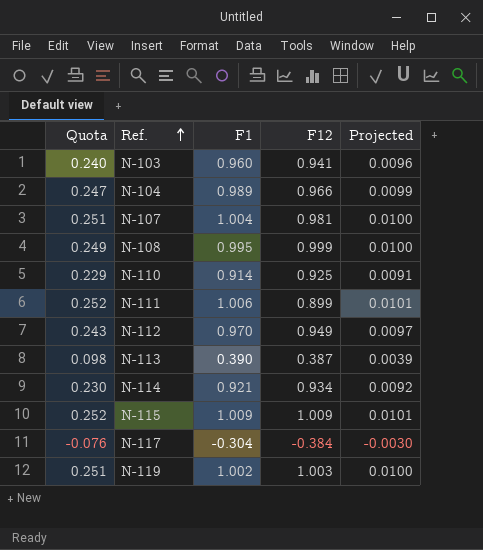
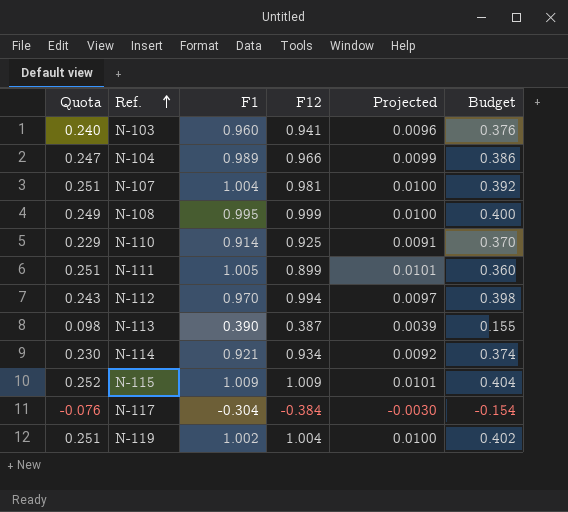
column Budget | formula: none -> [F12] * 0.4
N-111 | Quota: 0.252 -> 0.251
N-111 | F1: 1.006 -> 1.005
N-112 | F12: 0.949 -> 0.994
N-119 | F12: 1.003 -> 1.004

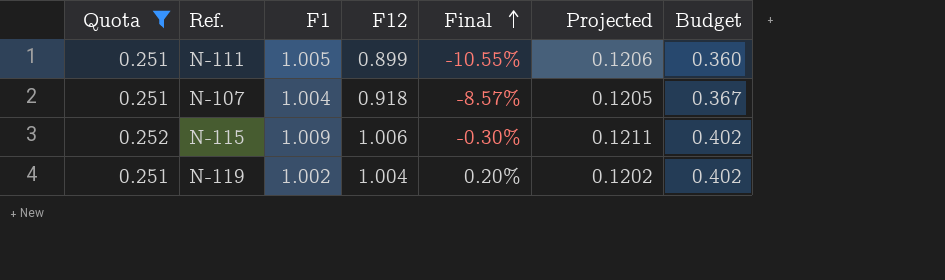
filter: none -> Quota >= 0.251
row order: Ref. ascending -> Final ascending
column Final | formula: none -> ([F12] - [F1]) / [F1]
column Projected | formula: [F1] * 0.01 -> [F1] * 0.12
N-107 | F12: 0.981 -> 0.918
N-107 | Budget: 0.392 -> 0.367
N-115 | F12: 1.009 -> 1.006
N-115 | Budget: 0.404 -> 0.402

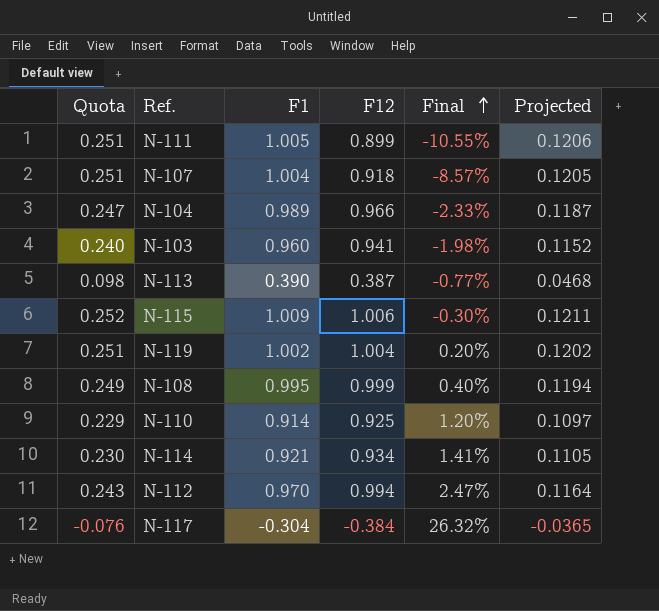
filter: Quota >= 0.251 -> none
column Budget | formula: [F12] * 0.4 -> none

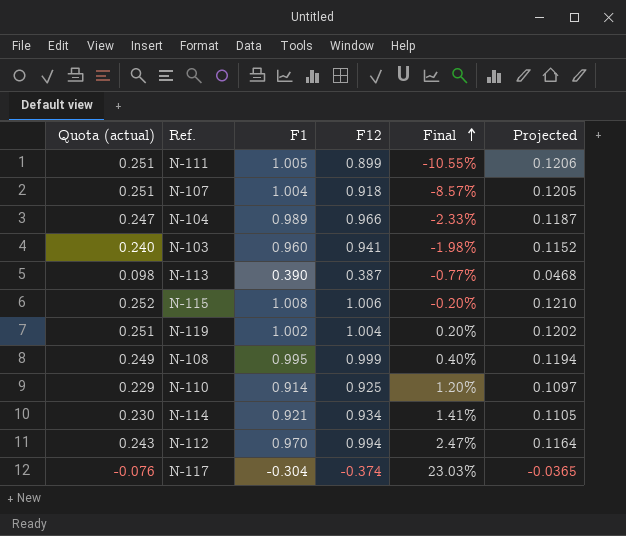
column name: Quota -> Quota (actual)
N-115 | F1: 1.009 -> 1.008
N-115 | Final: -0.30% -> -0.20%
N-115 | Projected: 0.1211 -> 0.1210
N-117 | F12: -0.384 -> -0.374
N-117 | Final: 26.32% -> 23.03%

